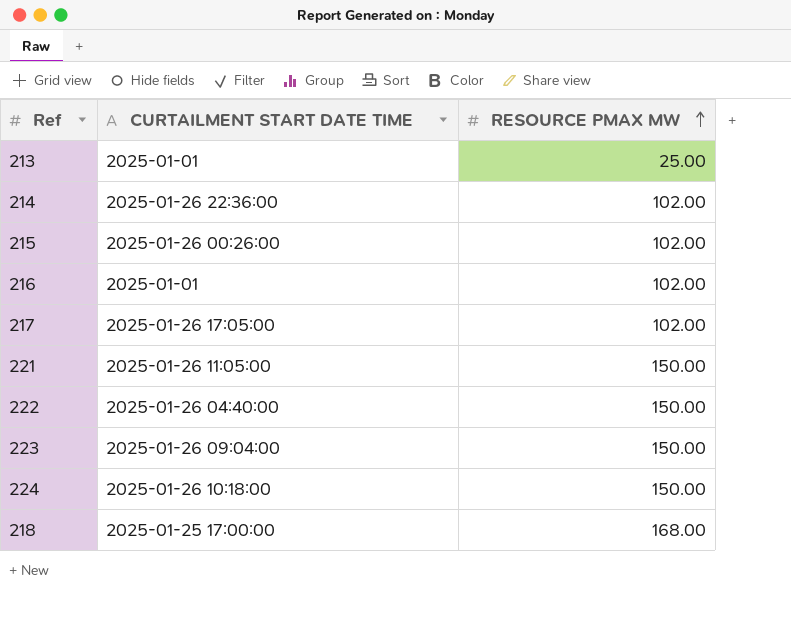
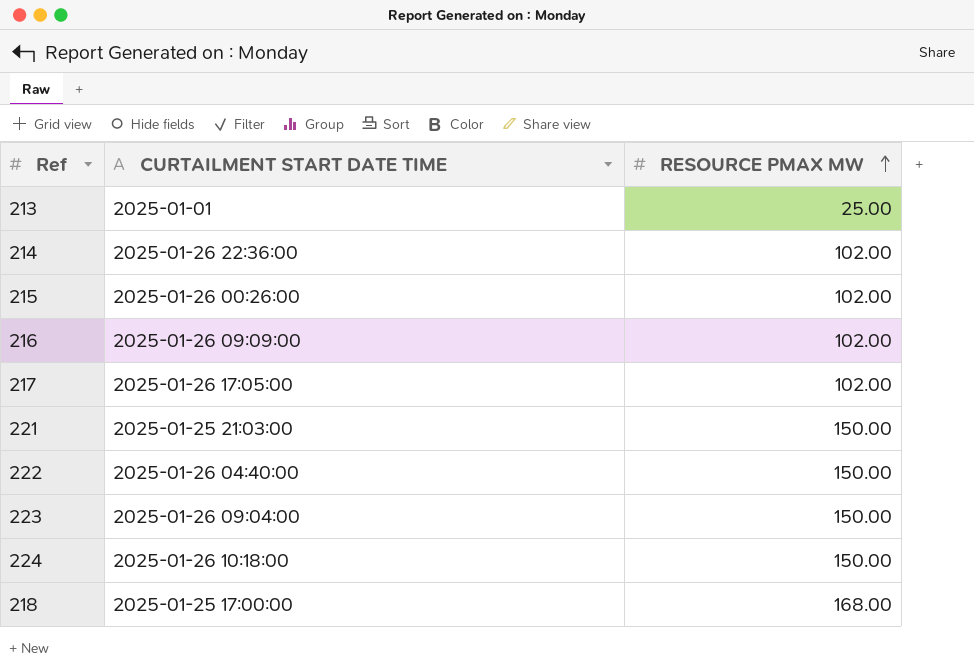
216 | CURTAILMENT START DATE TIME: 2025-01-01 -> 2025-01-26 09:09:00
221 | CURTAILMENT START DATE TIME: 2025-01-26 11:05:00 -> 2025-01-25 21:03:00

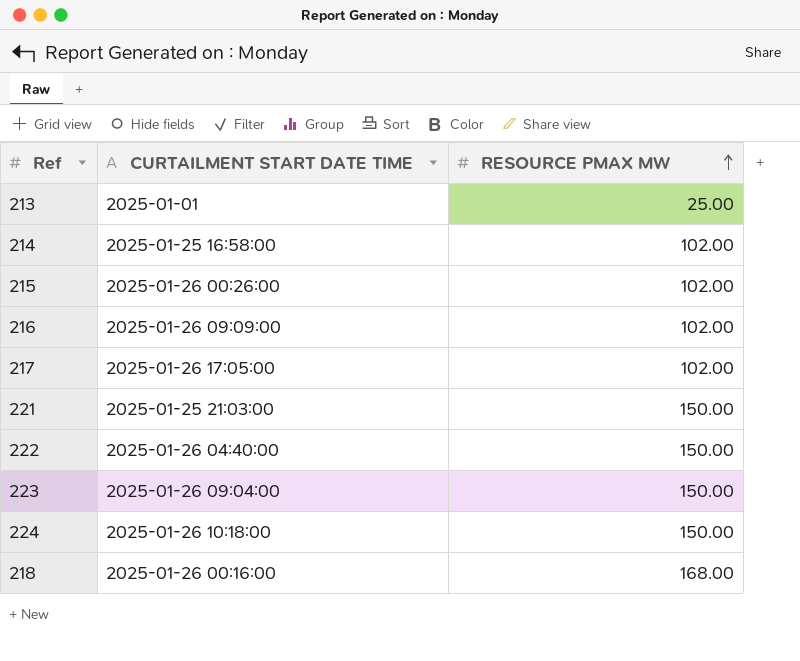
214 | CURTAILMENT START DATE TIME: 2025-01-26 22:36:00 -> 2025-01-25 16:58:00
218 | CURTAILMENT START DATE TIME: 2025-01-25 17:00:00 -> 2025-01-26 00:16:00

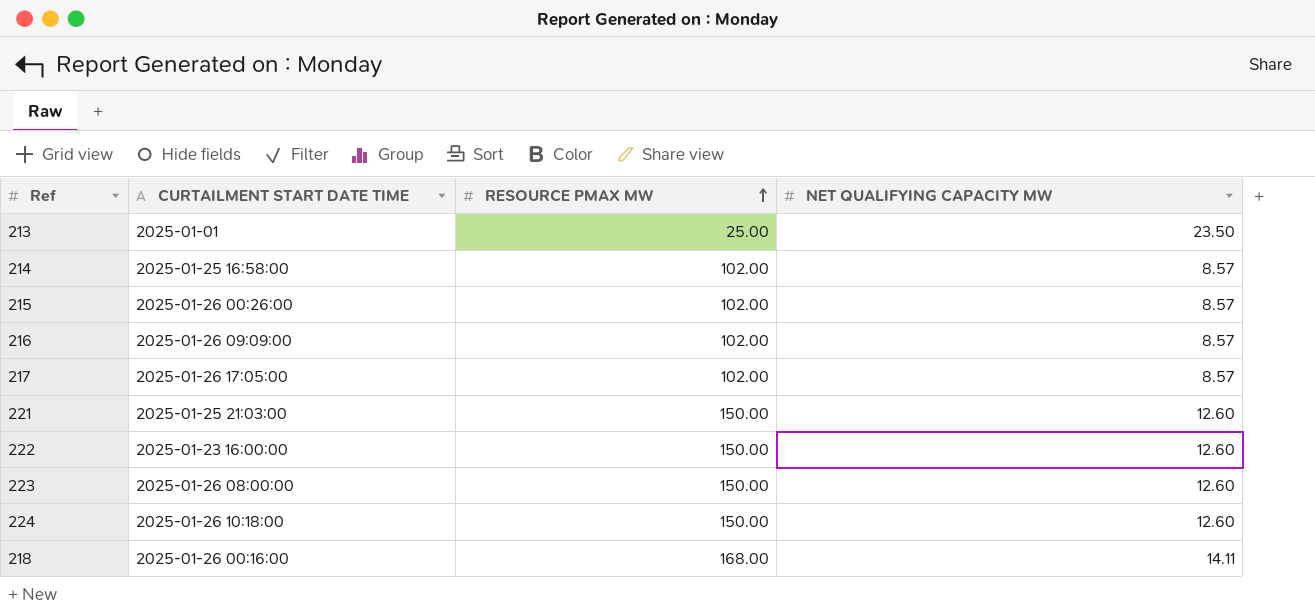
column NET QUALIFYING CAPACITY MW | position: none -> 4
222 | CURTAILMENT START DATE TIME: 2025-01-26 04:40:00 -> 2025-01-23 16:00:00
223 | CURTAILMENT START DATE TIME: 2025-01-26 09:04:00 -> 2025-01-26 08:00:00

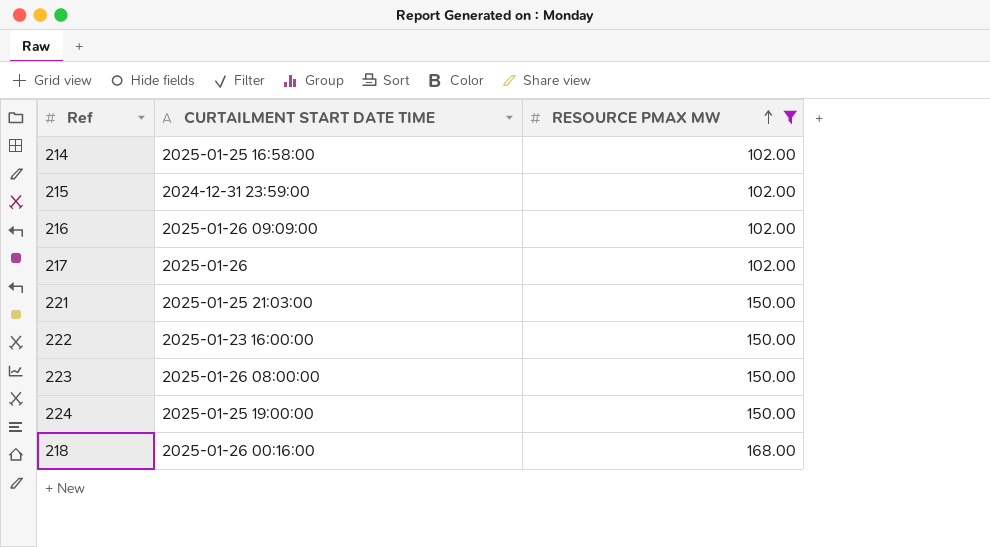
filter: none -> RESOURCE PMAX MW != 25.00
column NET QUALIFYING CAPACITY MW | position: 4 -> none
215 | CURTAILMENT START DATE TIME: 2025-01-26 00:26:00 -> 2024-12-31 23:59:00
217 | CURTAILMENT START DATE TIME: 2025-01-26 17:05:00 -> 2025-01-26
224 | CURTAILMENT START DATE TIME: 2025-01-26 10:18:00 -> 2025-01-25 19:00:00

